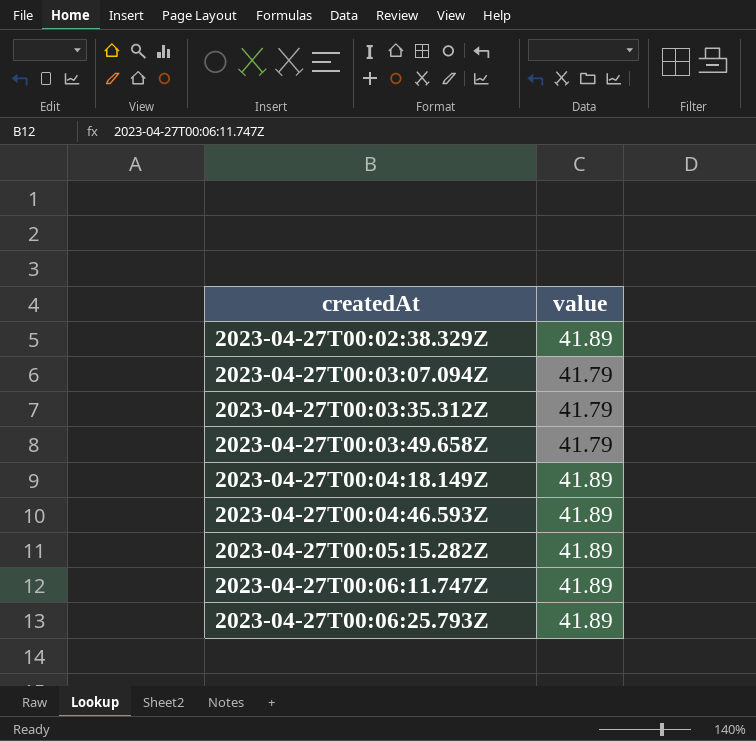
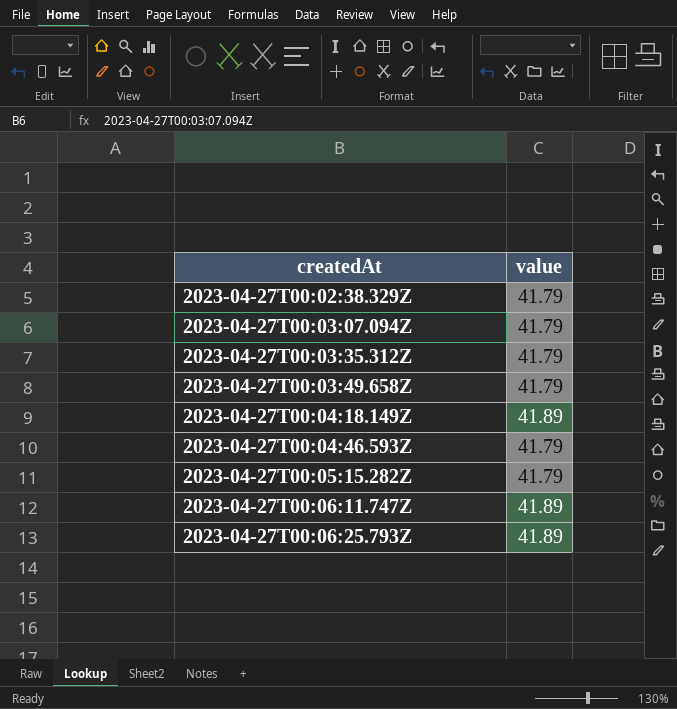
2023-04-27T00:02:38.329Z | value: 41.89 -> 41.79
2023-04-27T00:04:46.593Z | value: 41.89 -> 41.79
2023-04-27T00:05:15.282Z | value: 41.89 -> 41.79

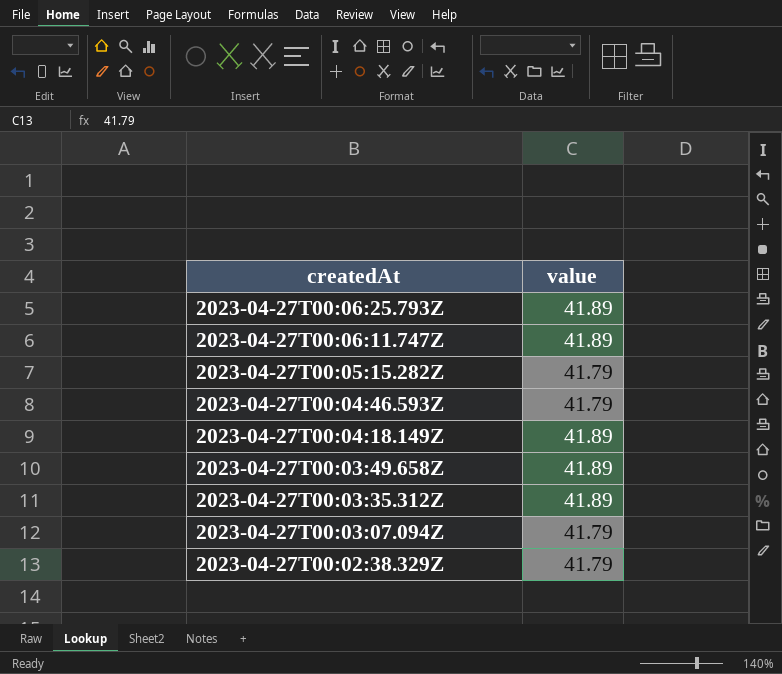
row order: createdAt ascending -> createdAt descending
2023-04-27T00:03:49.658Z | value: 41.79 -> 41.89
2023-04-27T00:03:35.312Z | value: 41.79 -> 41.89

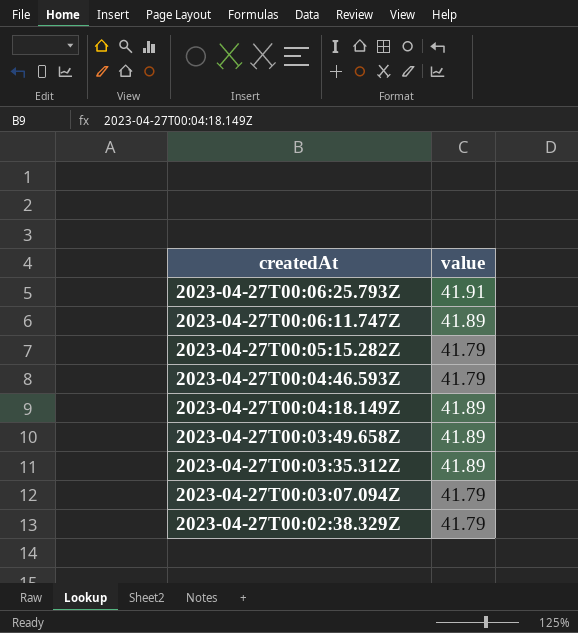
2023-04-27T00:06:25.793Z | value: 41.89 -> 41.91

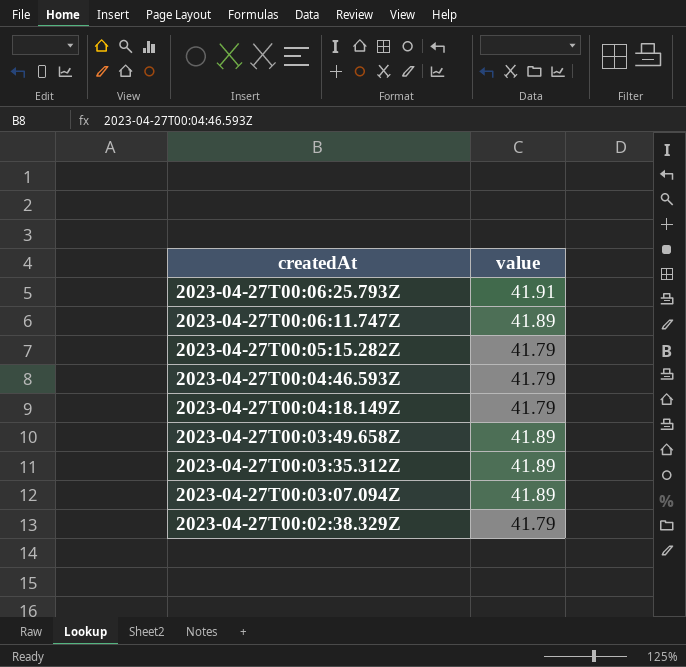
2023-04-27T00:04:18.149Z | value: 41.89 -> 41.79
2023-04-27T00:03:07.094Z | value: 41.79 -> 41.89

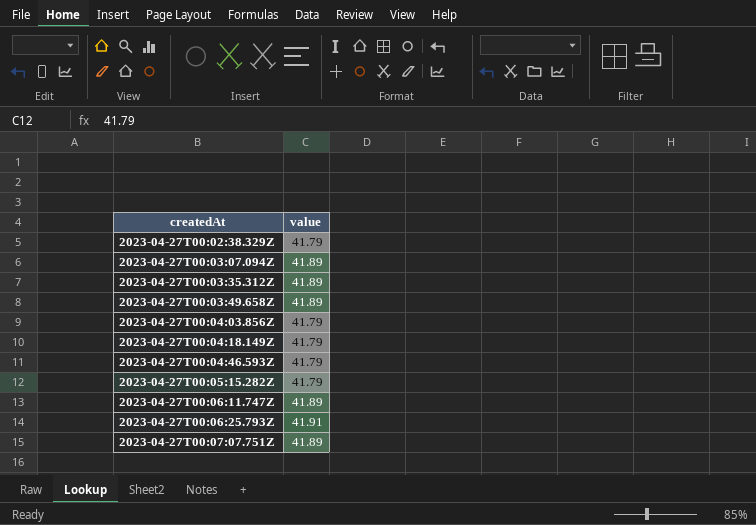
row order: createdAt descending -> createdAt ascending
row 2023-04-27T00:04:03.856Z: none -> 41.79
row 2023-04-27T00:07:07.751Z: none -> 41.89

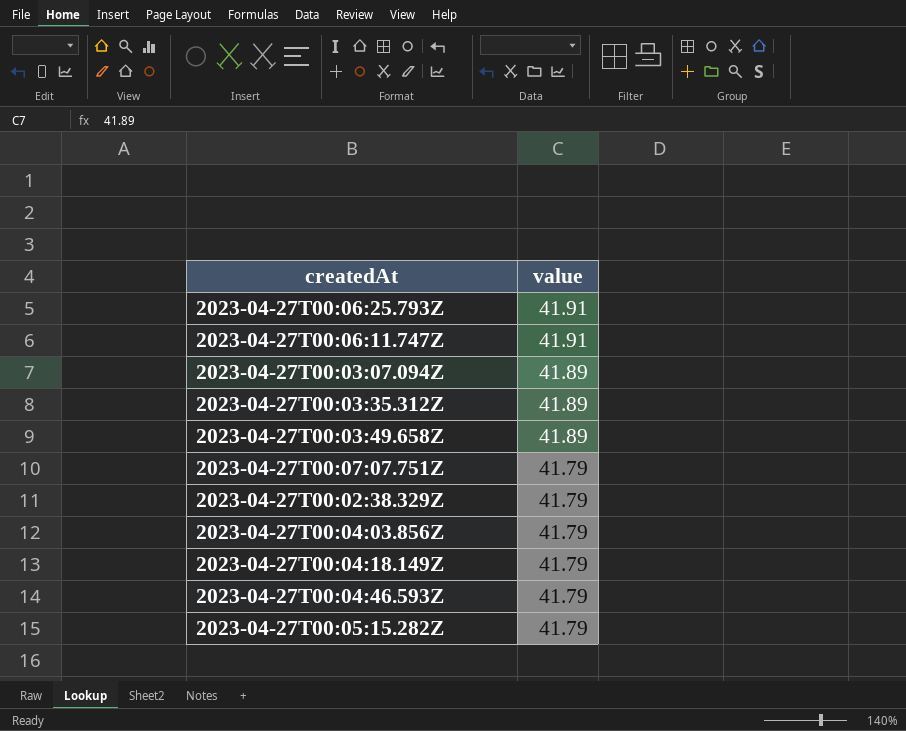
row order: createdAt ascending -> value descending
2023-04-27T00:06:11.747Z | value: 41.89 -> 41.91
2023-04-27T00:07:07.751Z | value: 41.89 -> 41.79

